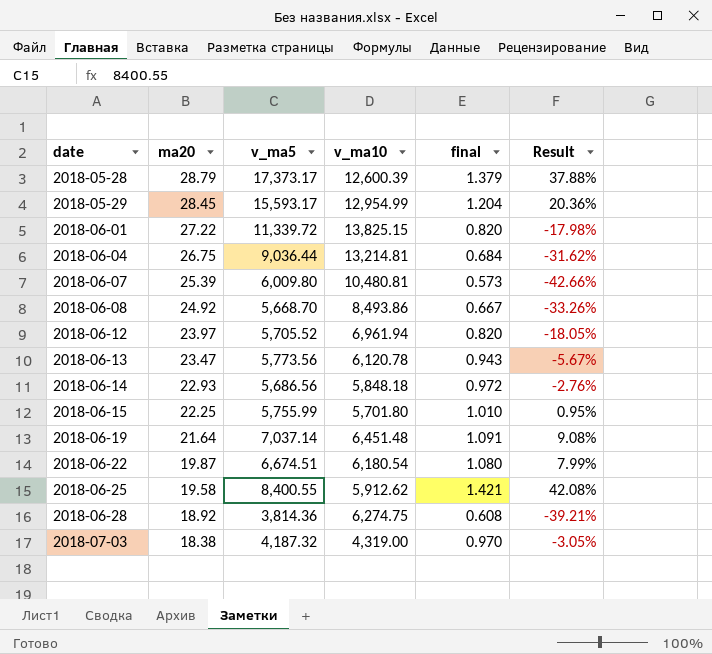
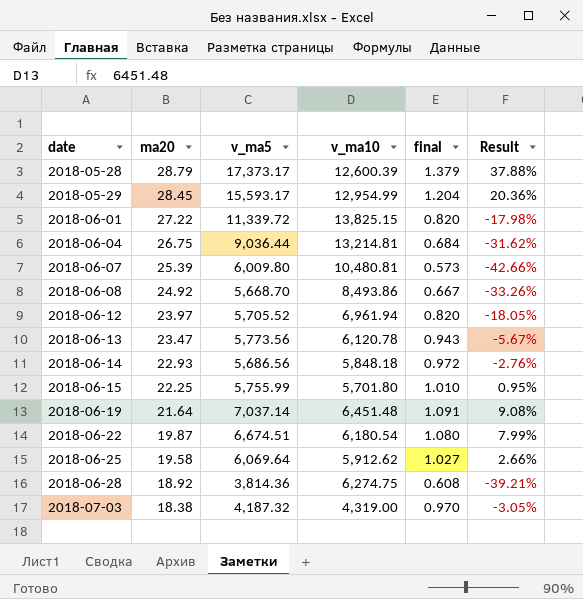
2018-06-25 | v_ma5: 8,400.55 -> 6,069.64
2018-06-25 | final: 1.421 -> 1.027
2018-06-25 | Result: 42.08% -> 2.66%

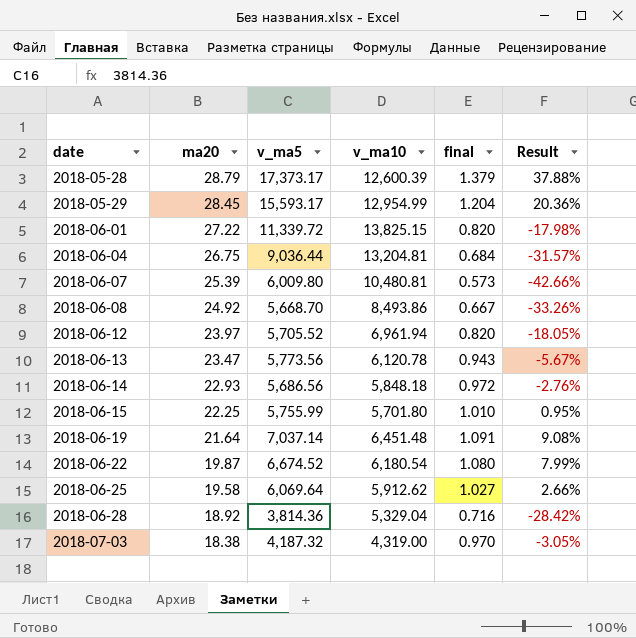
2018-06-04 | v_ma10: 13,214.81 -> 13,204.81
2018-06-04 | Result: -31.62% -> -31.57%
2018-06-22 | v_ma5: 6,674.51 -> 6,674.52
2018-06-28 | v_ma10: 6,274.75 -> 5,329.04
2018-06-28 | final: 0.608 -> 0.716
2018-06-28 | Result: -39.21% -> -28.42%

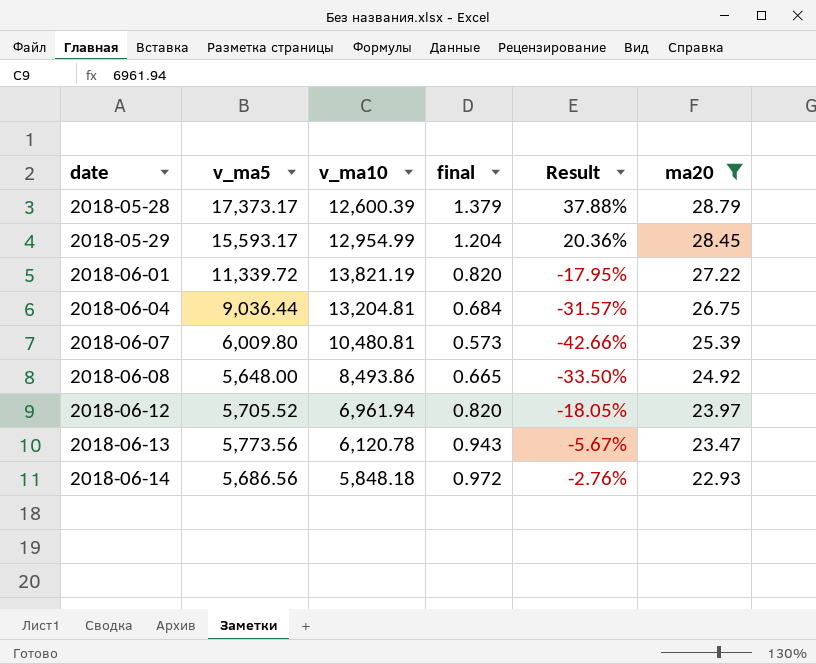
filter: none -> ma20 >= 22.93
column ma20 | position: 2 -> 6
2018-06-01 | v_ma10: 13,825.15 -> 13,821.19
2018-06-01 | Result: -17.98% -> -17.95%
2018-06-08 | v_ma5: 5,668.70 -> 5,648.00
2018-06-08 | final: 0.667 -> 0.665
2018-06-08 | Result: -33.26% -> -33.50%

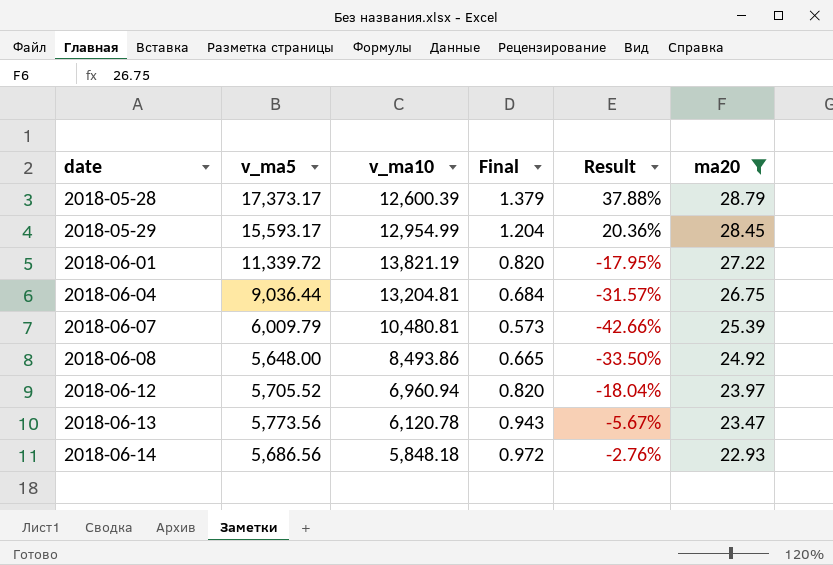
column name: final -> Final
2018-06-07 | v_ma5: 6,009.80 -> 6,009.79
2018-06-12 | v_ma10: 6,961.94 -> 6,960.94
2018-06-12 | Result: -18.05% -> -18.04%

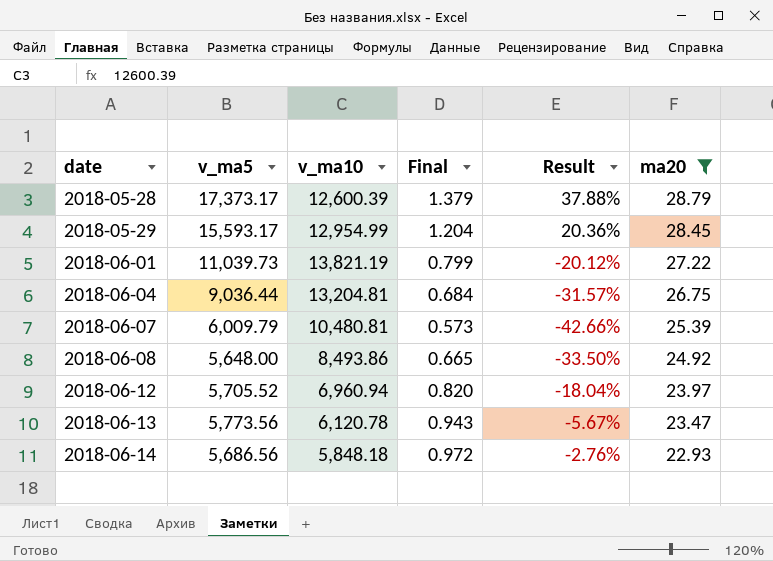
2018-06-01 | v_ma5: 11,339.72 -> 11,039.73
2018-06-01 | Final: 0.820 -> 0.799
2018-06-01 | Result: -17.95% -> -20.12%

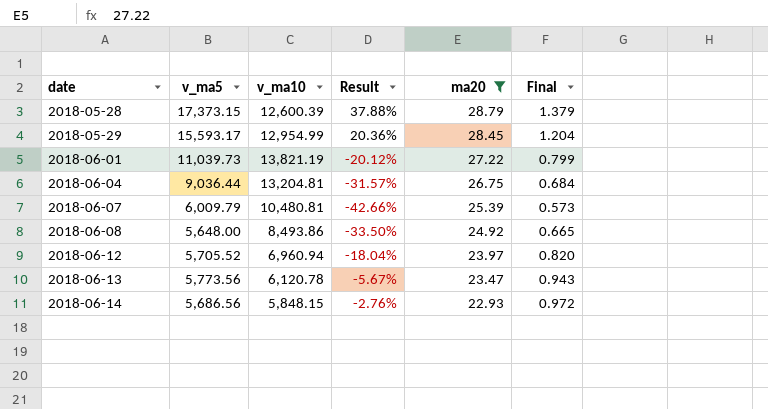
column Final | position: 4 -> 6
2018-05-28 | v_ma5: 17,373.17 -> 17,373.15
2018-06-14 | v_ma10: 5,848.18 -> 5,848.15

